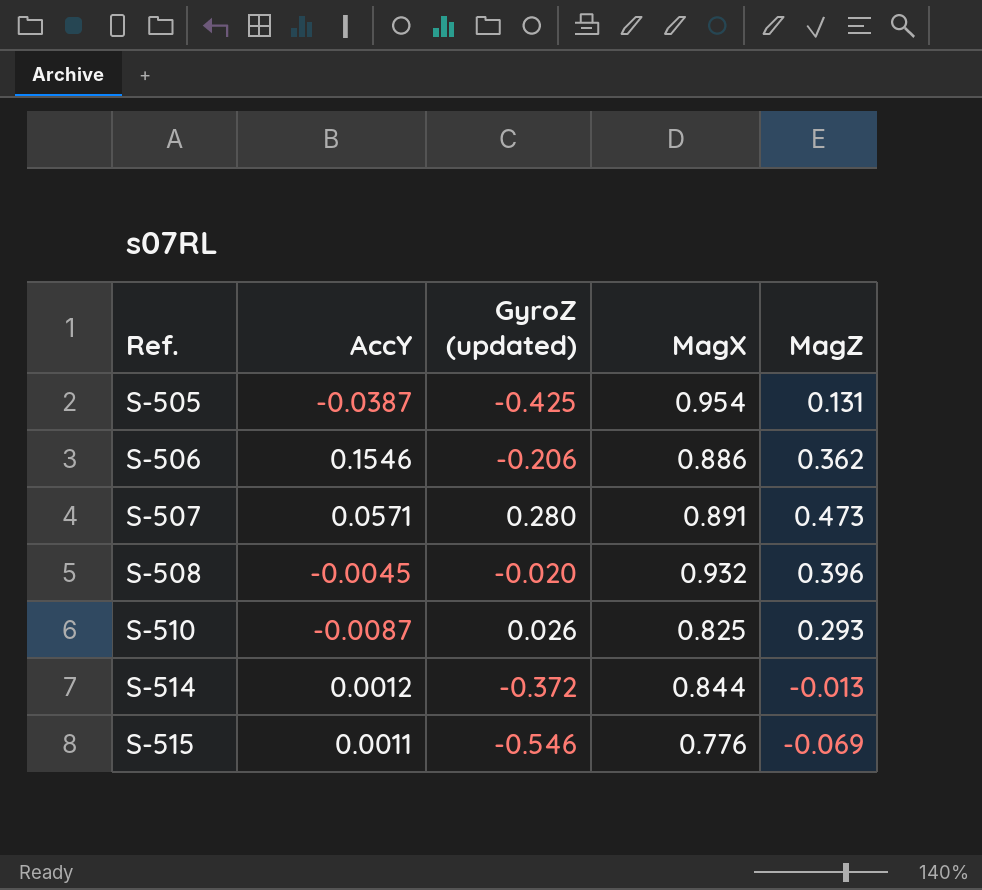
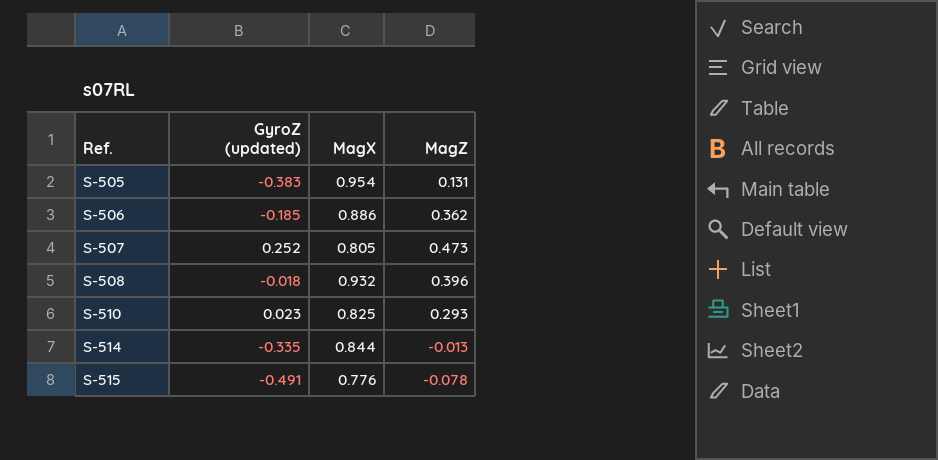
column AccY | position: 2 -> none
S-505 | GyroZ (updated): -0.425 -> -0.383
S-506 | GyroZ (updated): -0.206 -> -0.185
S-507 | GyroZ (updated): 0.280 -> 0.252
S-507 | MagX: 0.891 -> 0.805
S-508 | GyroZ (updated): -0.020 -> -0.018
S-510 | GyroZ (updated): 0.026 -> 0.023
S-514 | GyroZ (updated): -0.372 -> -0.335
S-515 | GyroZ (updated): -0.546 -> -0.491
S-515 | MagZ: -0.069 -> -0.078

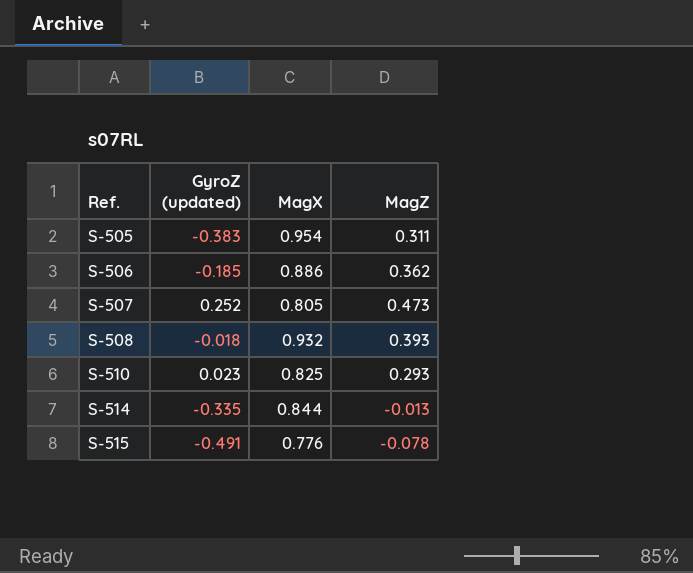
S-505 | MagZ: 0.131 -> 0.311
S-508 | MagZ: 0.396 -> 0.393

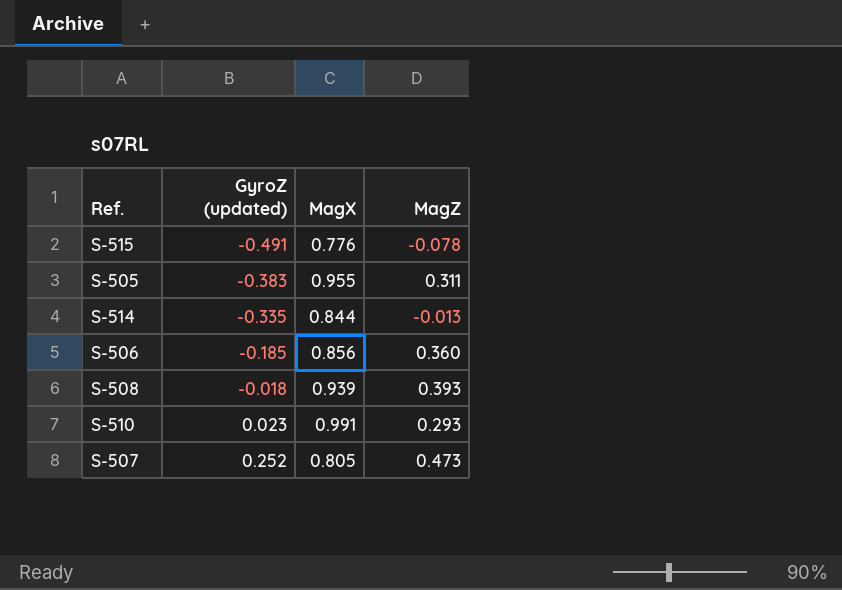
row order: Ref. ascending -> GyroZ (updated) ascending
S-505 | MagX: 0.954 -> 0.955
S-506 | MagX: 0.886 -> 0.856
S-506 | MagZ: 0.362 -> 0.360
S-508 | MagX: 0.932 -> 0.939
S-510 | MagX: 0.825 -> 0.991

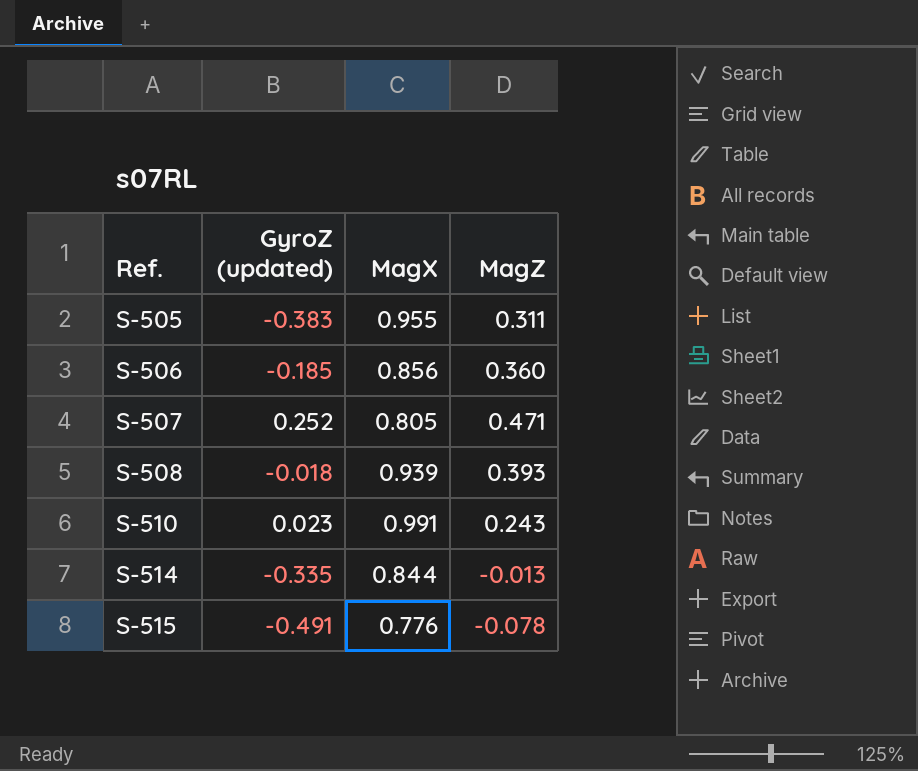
row order: GyroZ (updated) ascending -> Ref. ascending
S-507 | MagZ: 0.473 -> 0.471
S-510 | MagZ: 0.293 -> 0.243

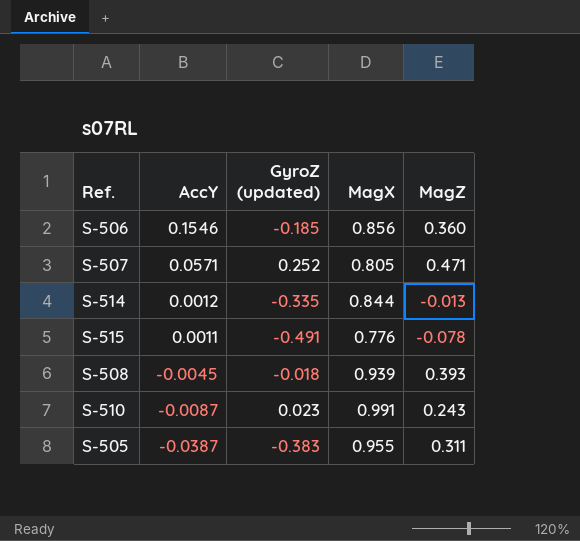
row order: Ref. ascending -> AccY descending
column AccY | position: none -> 2

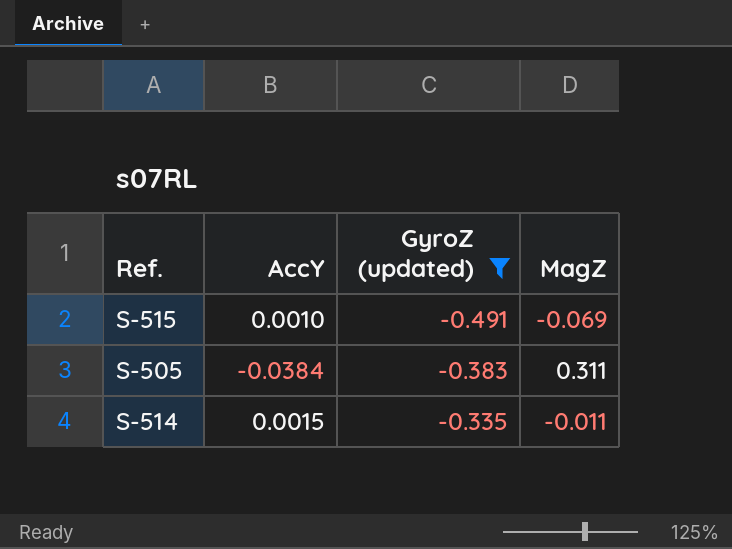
filter: none -> GyroZ (updated) <= -0.335
row order: AccY descending -> GyroZ (updated) ascending
column MagX | position: 4 -> none
S-515 | AccY: 0.0011 -> 0.0010
S-515 | MagZ: -0.078 -> -0.069
S-505 | AccY: -0.0387 -> -0.0384
S-514 | AccY: 0.0012 -> 0.0015
S-514 | MagZ: -0.013 -> -0.011

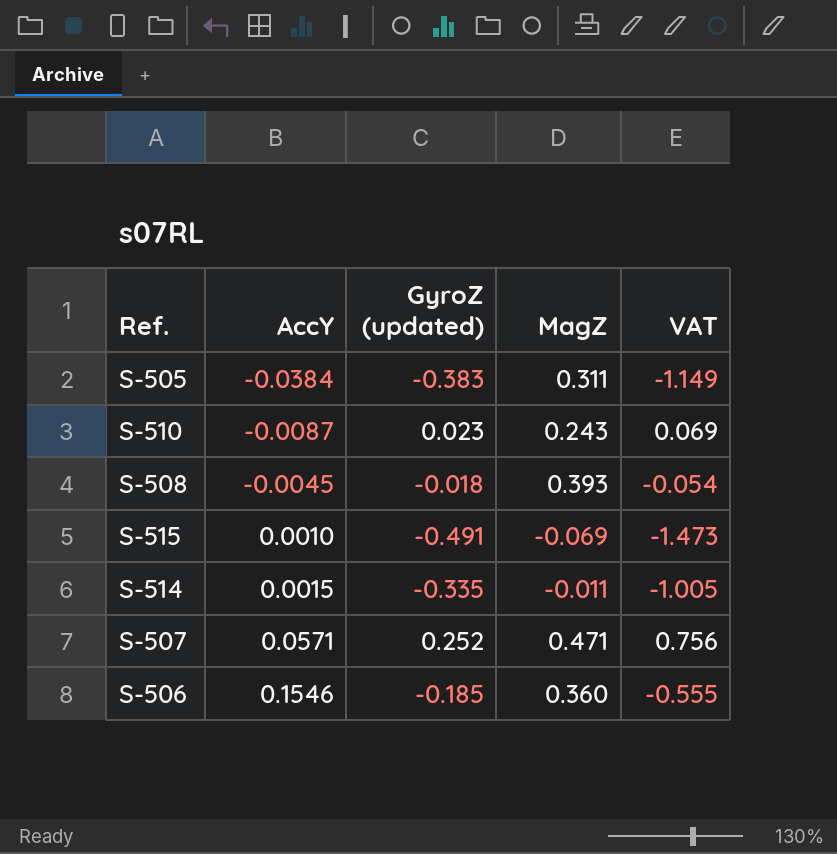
filter: GyroZ (updated) <= -0.335 -> none
row order: GyroZ (updated) ascending -> AccY ascending
column VAT | formula: none -> [GyroZ (updated)] * 3

